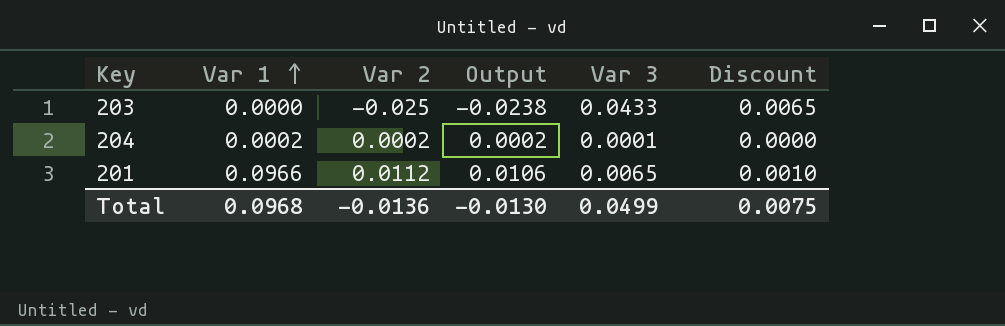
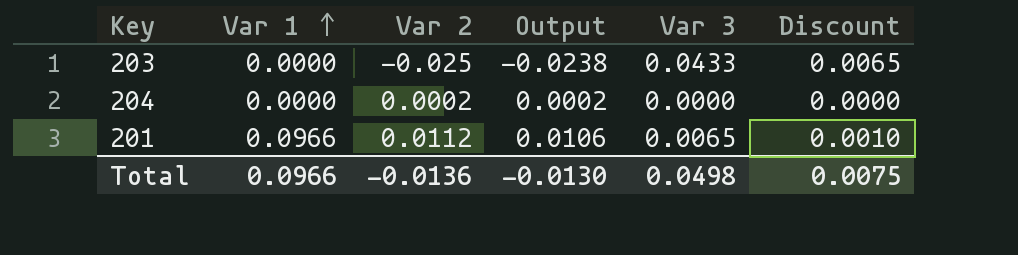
204 | Var 1: 0.0002 -> 0.0000
204 | Var 3: 0.0001 -> 0.0000
Total | Var 1: 0.0968 -> 0.0966
Total | Var 3: 0.0499 -> 0.0498

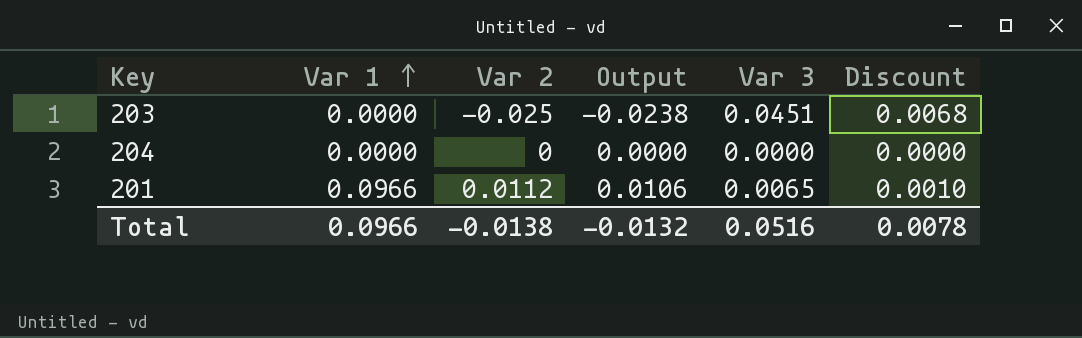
203 | Var 3: 0.0433 -> 0.0451
203 | Discount: 0.0065 -> 0.0068
204 | Var 2: 0.0002 -> 0
204 | Output: 0.0002 -> 0.0000
Total | Var 2: -0.0136 -> -0.0138
Total | Output: -0.0130 -> -0.0132
Total | Var 3: 0.0498 -> 0.0516
Total | Discount: 0.0075 -> 0.0078

